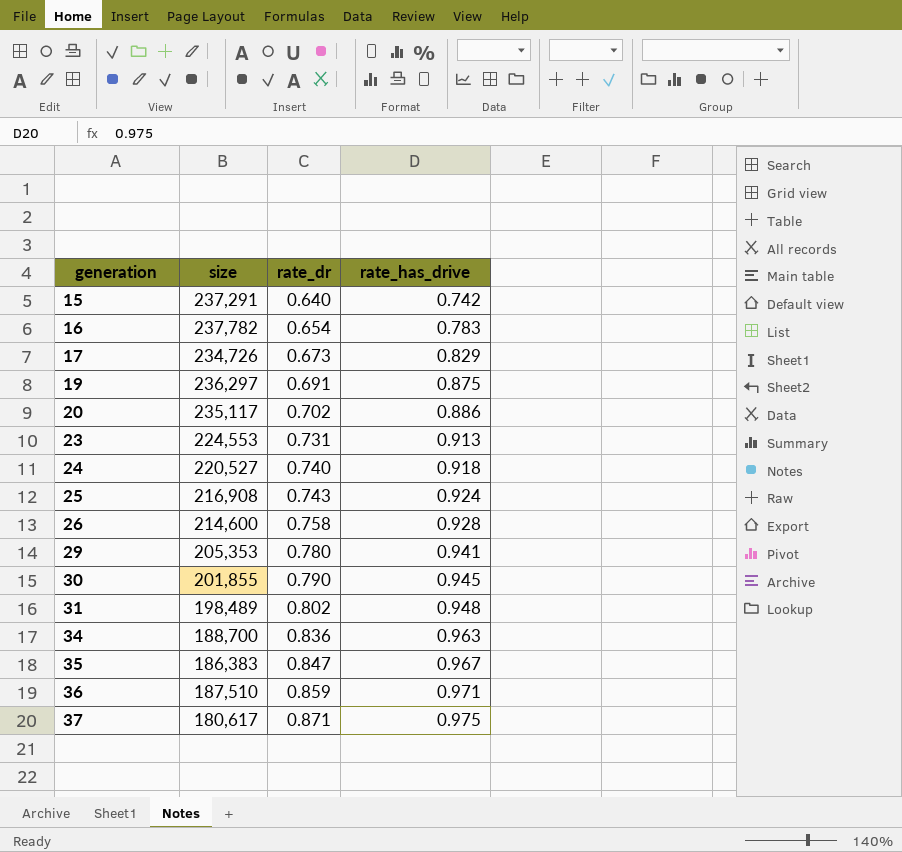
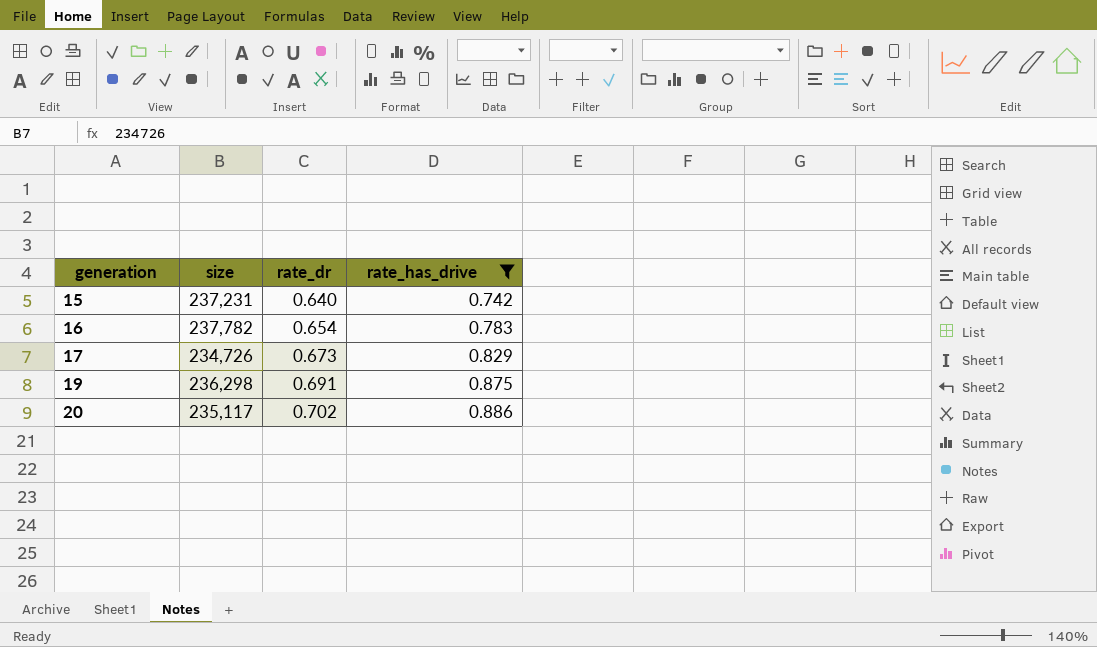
filter: none -> rate_has_drive <= 0.886
15 | size: 237,291 -> 237,231
19 | size: 236,297 -> 236,298

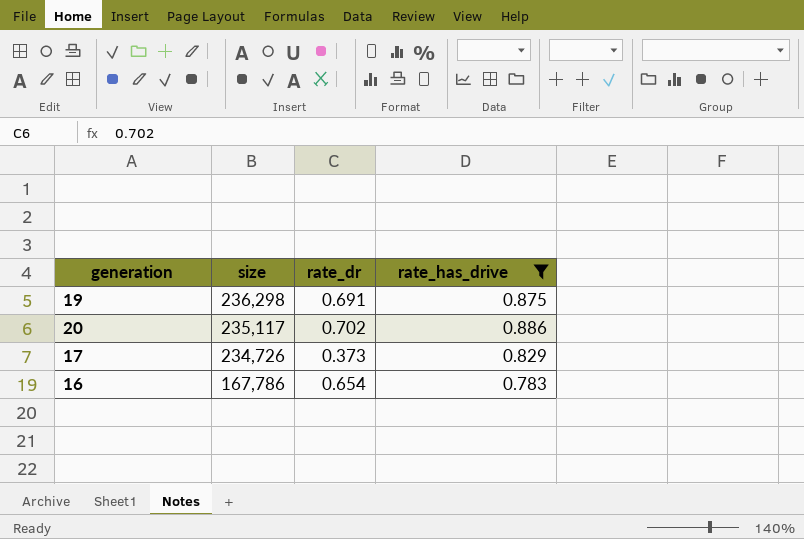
row order: generation ascending -> size descending
row 15: 237,231 | 0.640 | 0.742 -> none
17 | rate_dr: 0.673 -> 0.373
16 | size: 237,782 -> 167,786

